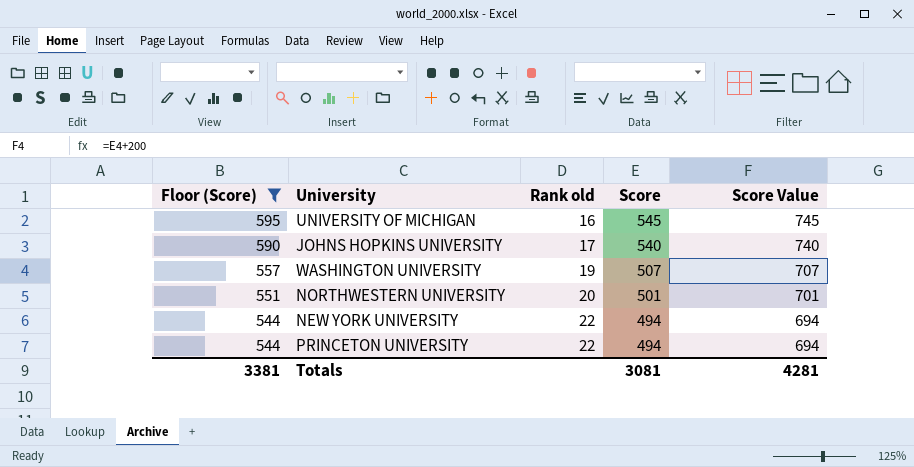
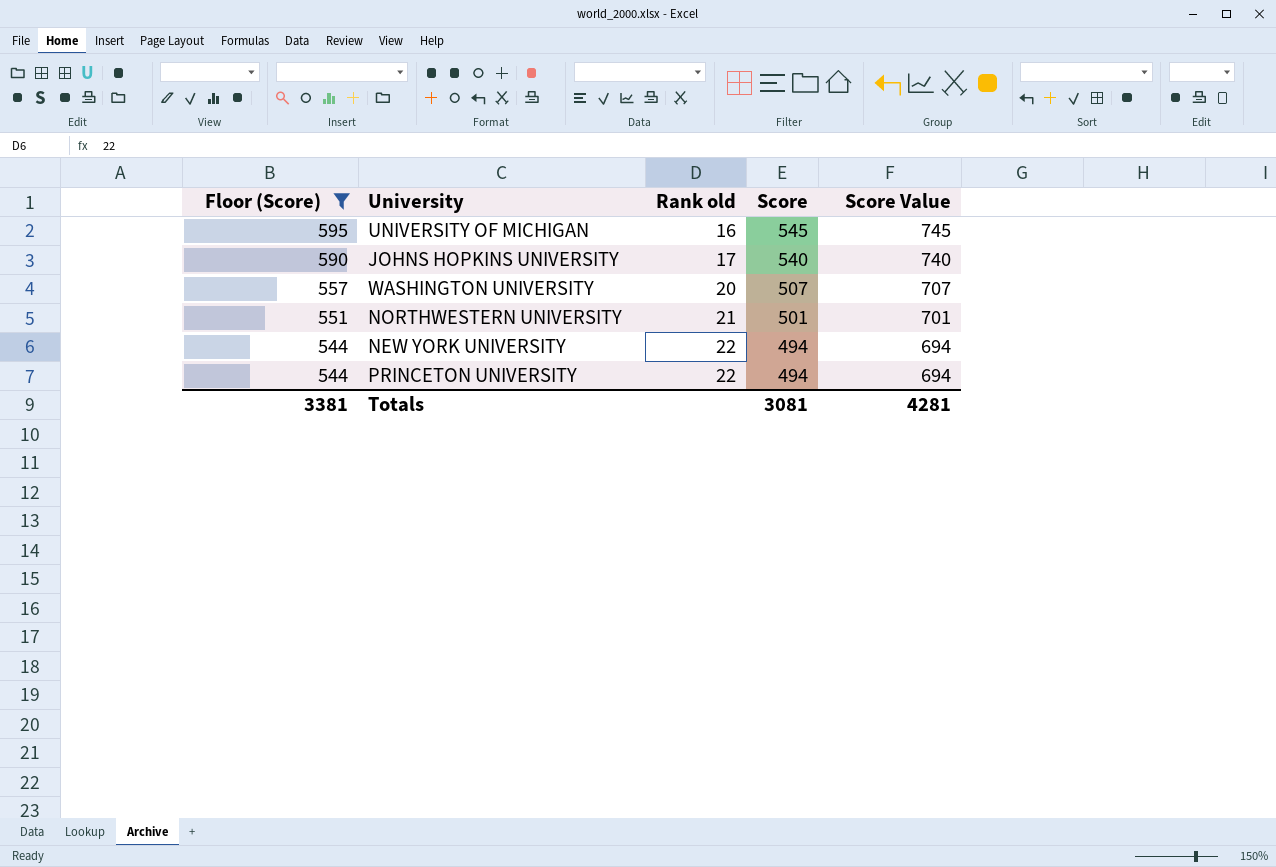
WASHINGTON UNIVERSITY | Rank old: 19 -> 20
NORTHWESTERN UNIVERSITY | Rank old: 20 -> 21

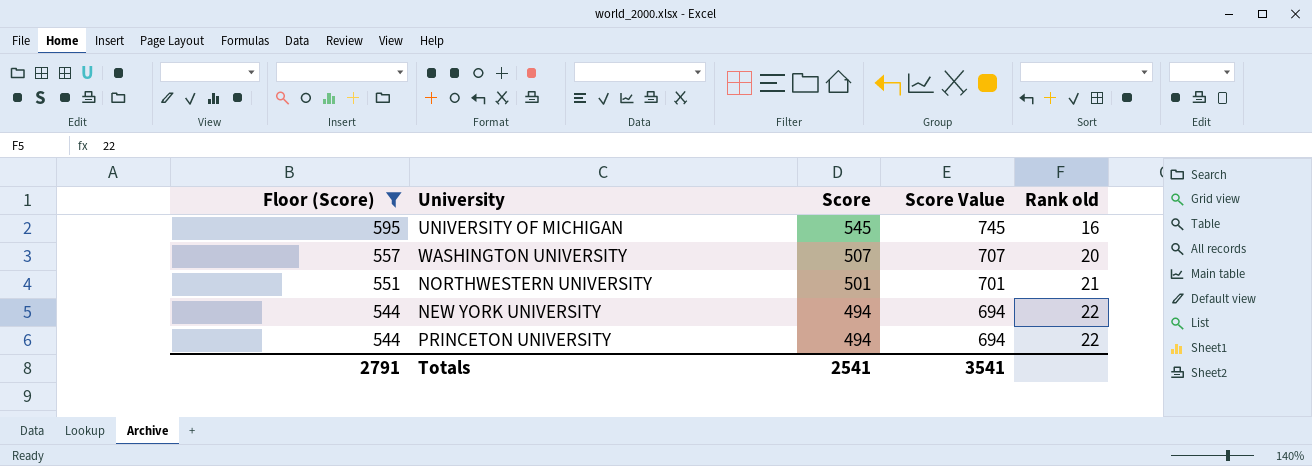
column Rank old | position: 3 -> 5
row JOHNS HOPKINS UNIVERSITY: 590 | 17 | 540 | 740 -> none
Totals | Floor (Score): 3381 -> 2791
Totals | Score: 3081 -> 2541
Totals | Score Value: 4281 -> 3541

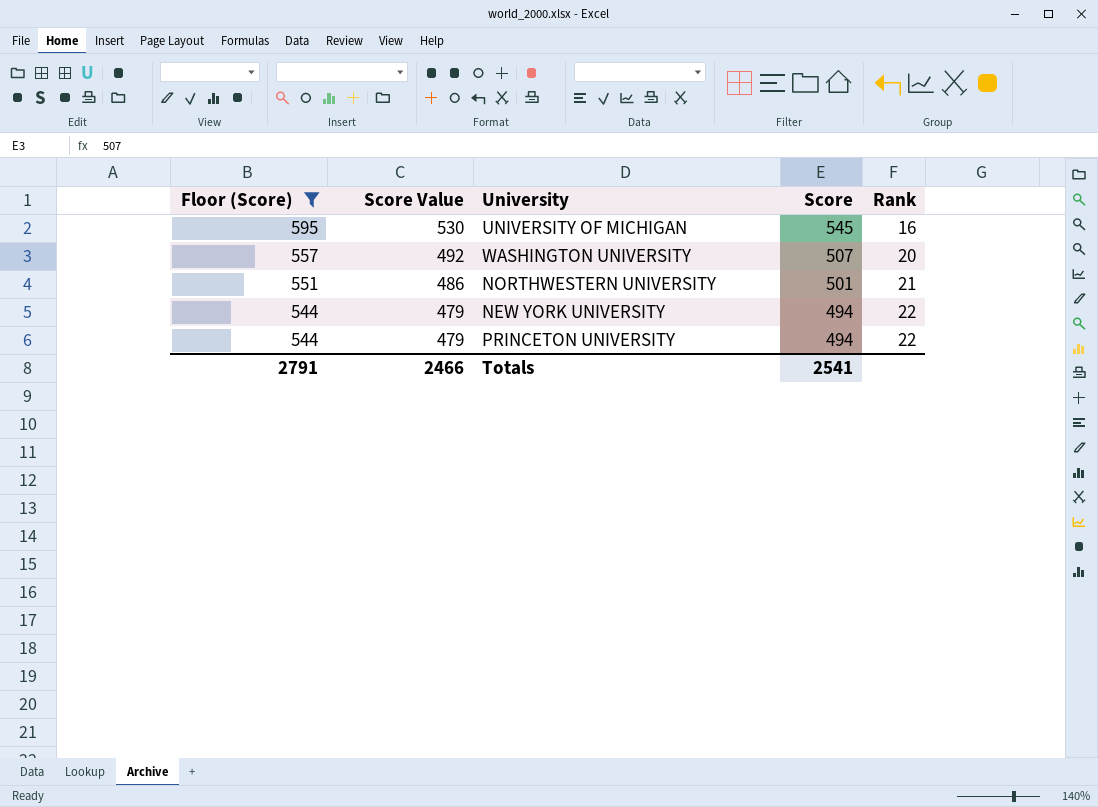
column Score Value | formula: [Score] + 200 -> [Score] - 15
column Score Value | position: 4 -> 2
column name: Rank old -> Rank
Totals | Score Value: 3541 -> 2466

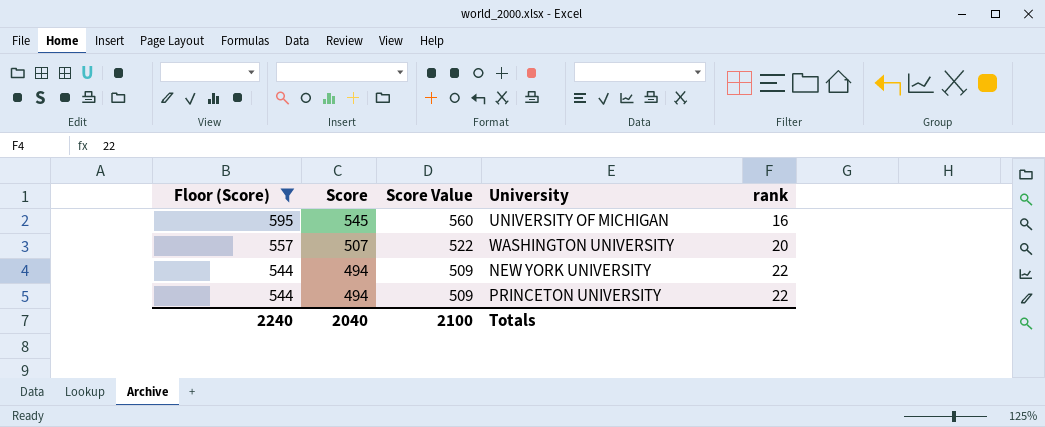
column Score | position: 4 -> 2
column Score Value | formula: [Score] - 15 -> [Score] + 15
column name: Rank -> rank
row NORTHWESTERN UNIVERSITY: 551 | 486 | 501 | 21 -> none
Totals | Floor (Score): 2791 -> 2240
Totals | Score: 2541 -> 2040
Totals | Score Value: 2466 -> 2100

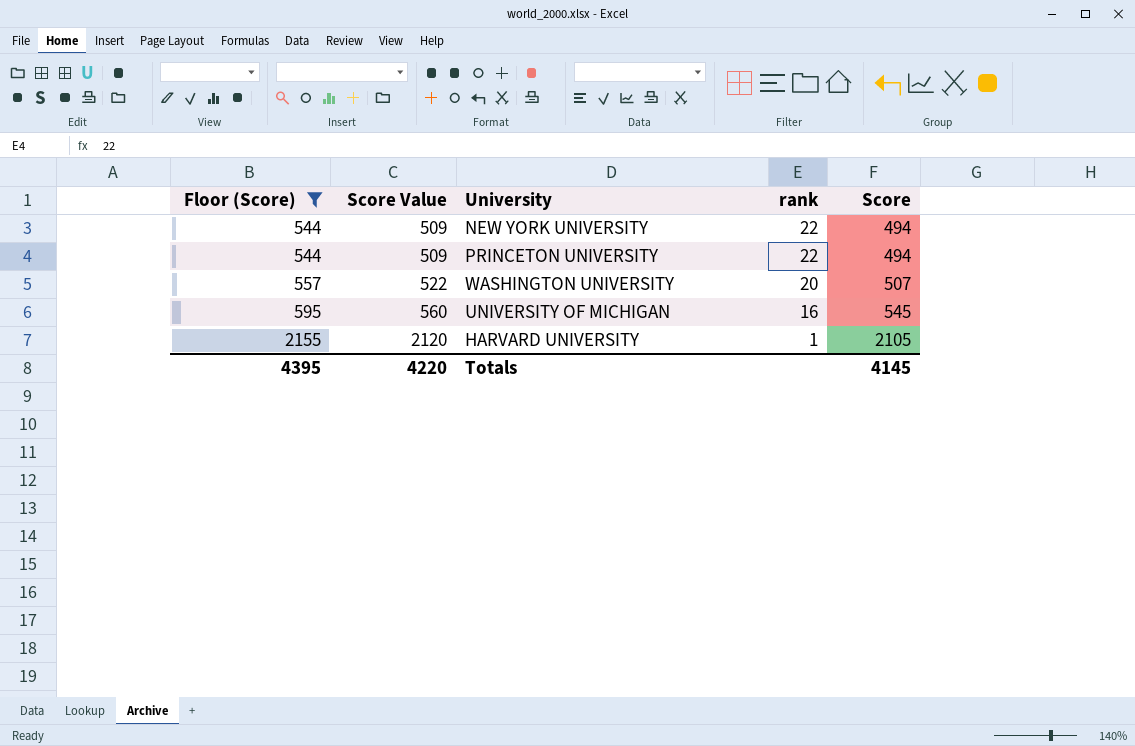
row order: Floor (Score) descending -> Floor (Score) ascending
column Score | position: 2 -> 5
row HARVARD UNIVERSITY: none -> 2155 | 2120 | 1 | 2105
Totals | Floor (Score): 2240 -> 4395
Totals | Score Value: 2100 -> 4220
Totals | Score: 2040 -> 4145

